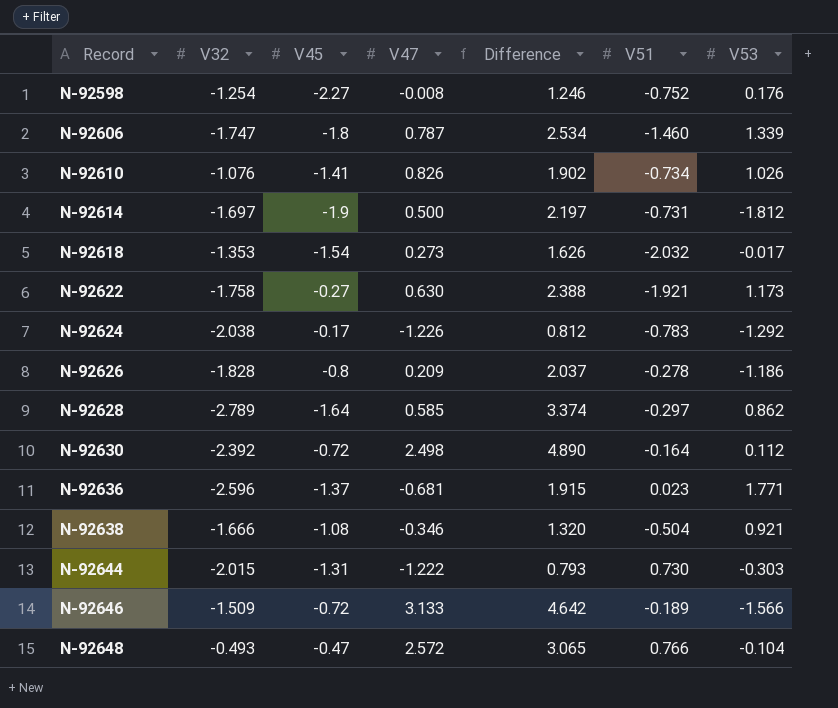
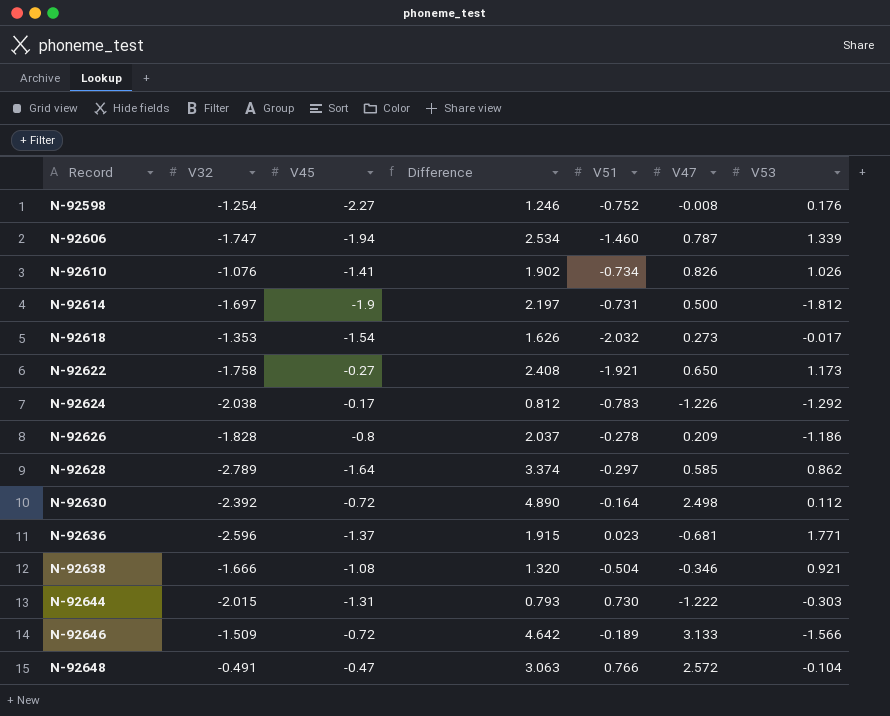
column V47 | position: 4 -> 6
N-92606 | V45: -1.8 -> -1.94
N-92622 | Difference: 2.388 -> 2.408
N-92622 | V47: 0.630 -> 0.650
N-92648 | V32: -0.493 -> -0.491
N-92648 | Difference: 3.065 -> 3.063

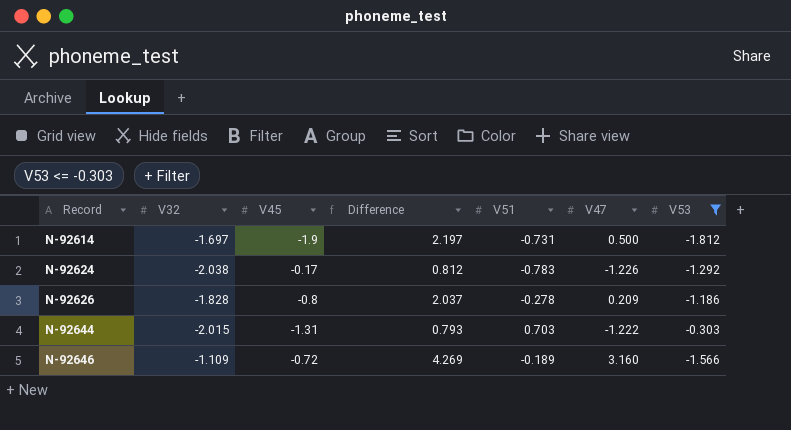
filter: none -> V53 <= -0.303
N-92644 | V51: 0.730 -> 0.703
N-92646 | V32: -1.509 -> -1.109
N-92646 | Difference: 4.642 -> 4.269
N-92646 | V47: 3.133 -> 3.160

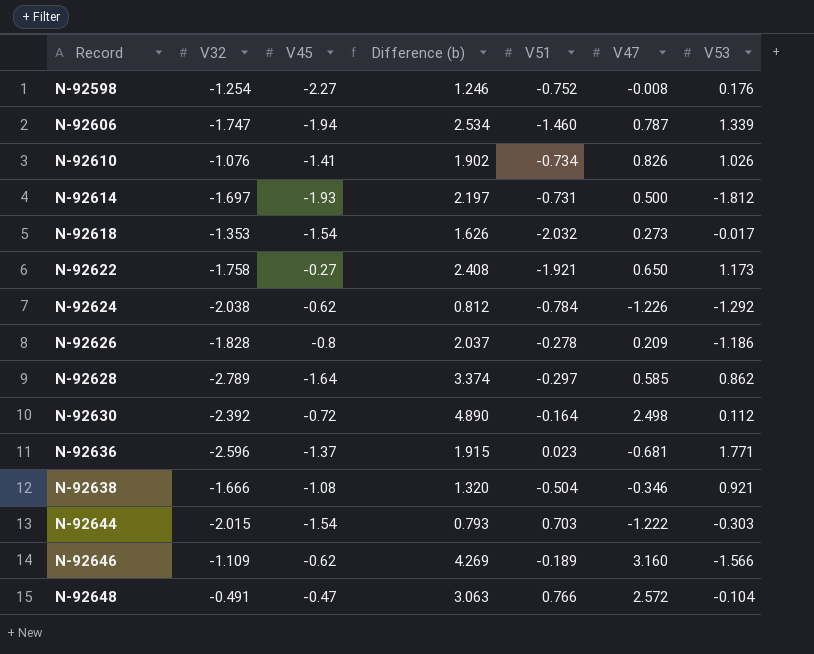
filter: V53 <= -0.303 -> none
column name: Difference -> Difference (b)
N-92614 | V45: -1.9 -> -1.93
N-92624 | V45: -0.17 -> -0.62
N-92624 | V51: -0.783 -> -0.784
N-92644 | V45: -1.31 -> -1.54
N-92646 | V45: -0.72 -> -0.62

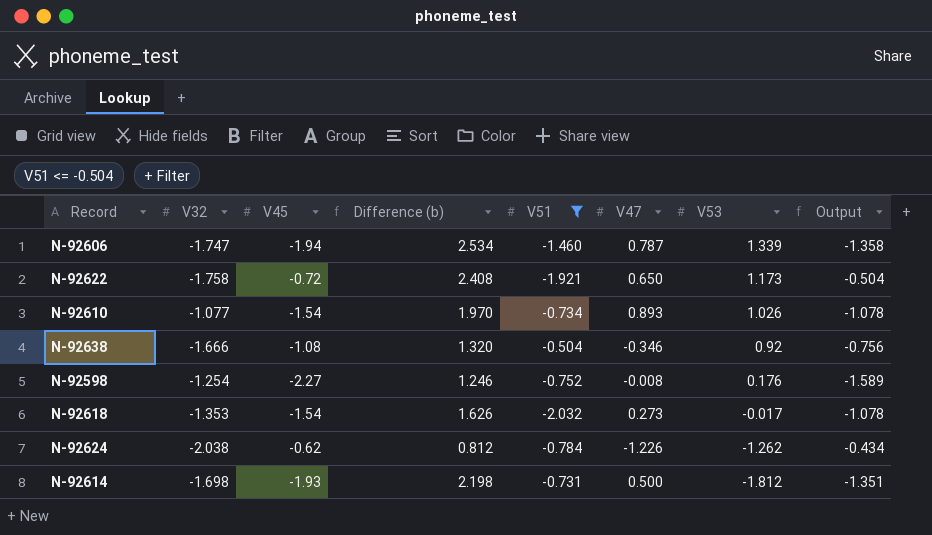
filter: none -> V51 <= -0.504
row order: Record ascending -> V53 descending
column Output | formula: none -> [V45] * 0.7
N-92622 | V45: -0.27 -> -0.72
N-92610 | V32: -1.076 -> -1.077
N-92610 | V45: -1.41 -> -1.54
N-92610 | Difference (b): 1.902 -> 1.970
N-92610 | V47: 0.826 -> 0.893
N-92638 | V53: 0.921 -> 0.92
N-92624 | V53: -1.292 -> -1.262
N-92614 | V32: -1.697 -> -1.698
N-92614 | Difference (b): 2.197 -> 2.198

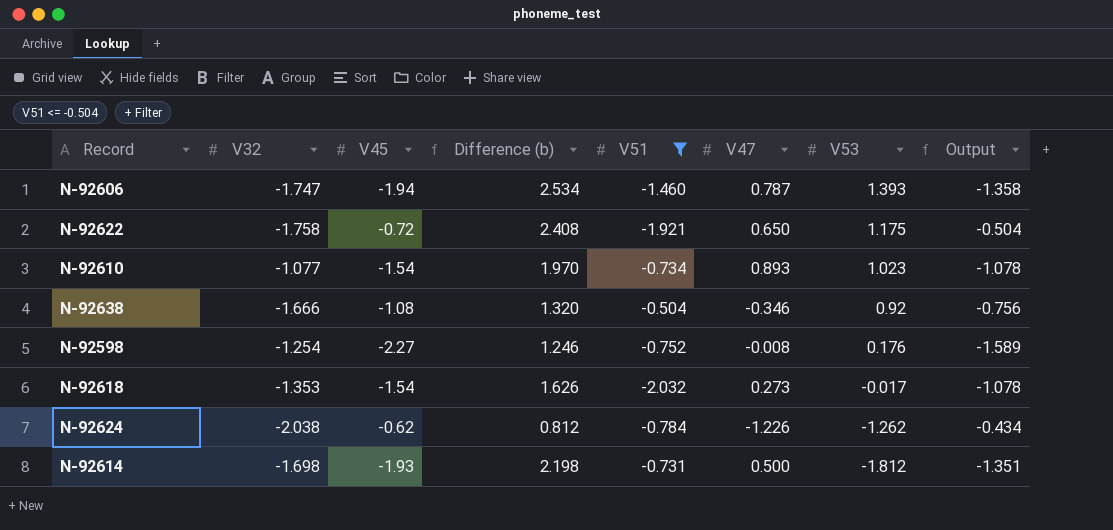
N-92606 | V53: 1.339 -> 1.393
N-92622 | V53: 1.173 -> 1.175
N-92610 | V53: 1.026 -> 1.023

